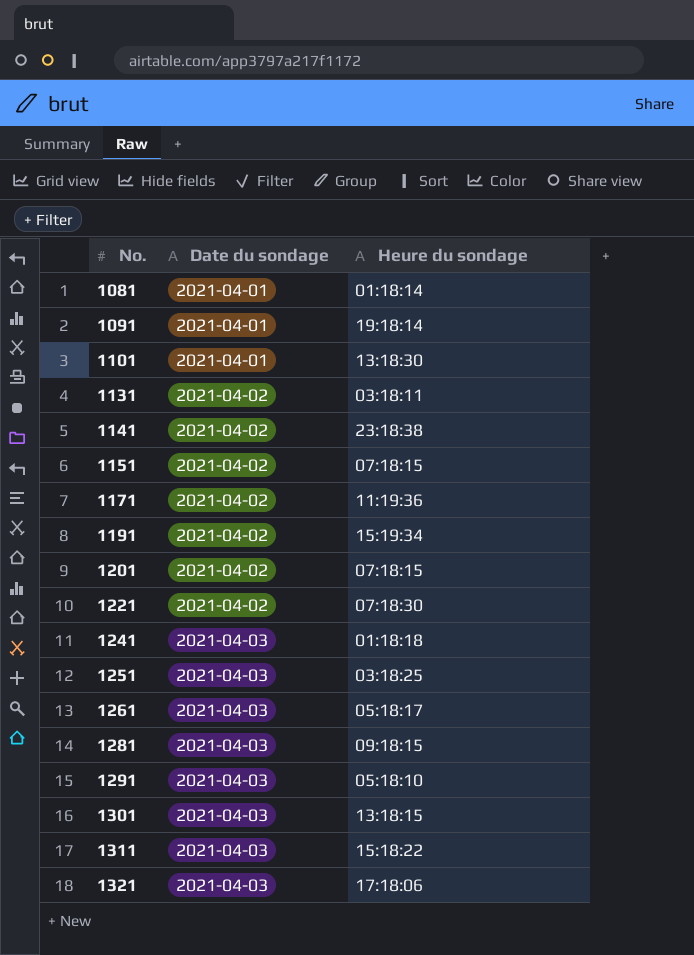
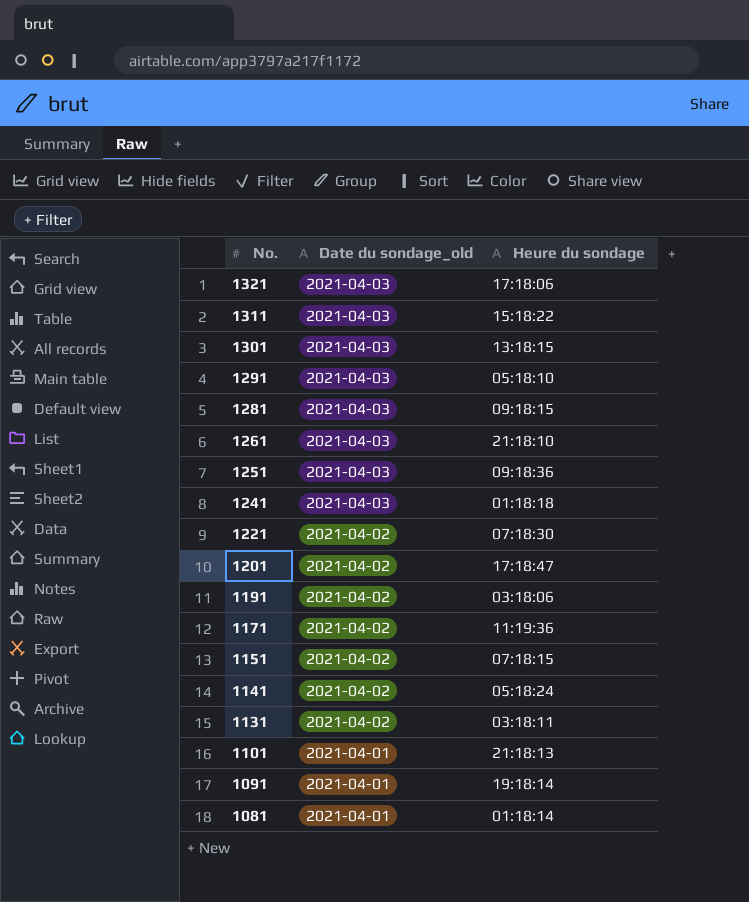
row order: No. ascending -> No. descending
column name: Date du sondage -> Date du sondage_old
1261 | Heure du sondage: 05:18:17 -> 21:18:10
1251 | Heure du sondage: 03:18:25 -> 09:18:36
1201 | Heure du sondage: 07:18:15 -> 17:18:47
1191 | Heure du sondage: 15:19:34 -> 03:18:06
1141 | Heure du sondage: 23:18:38 -> 05:18:24
1101 | Heure du sondage: 13:18:30 -> 21:18:13

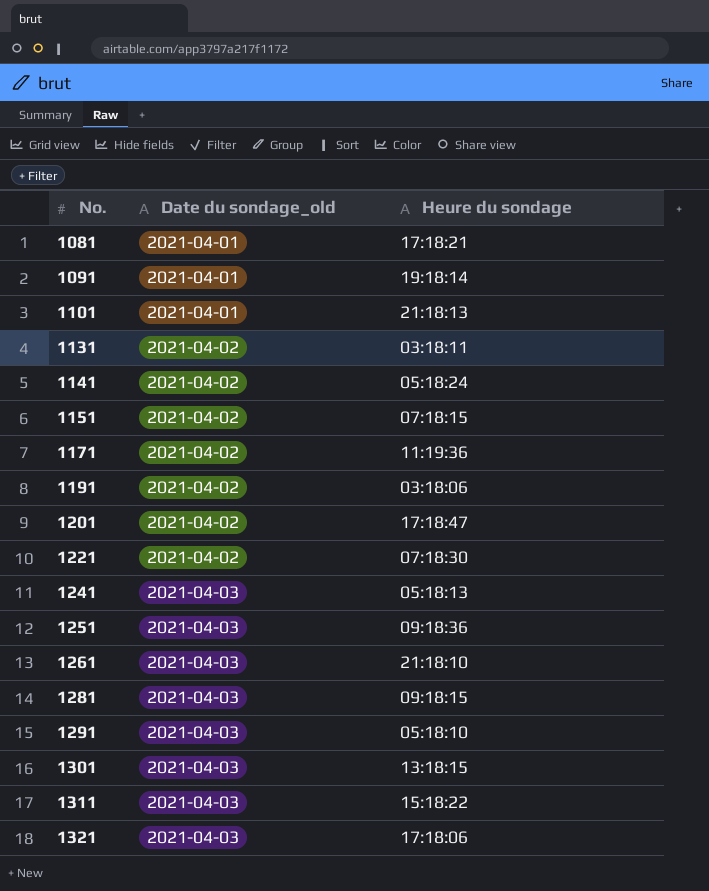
row order: No. descending -> No. ascending
1081 | Heure du sondage: 01:18:14 -> 17:18:21
1241 | Heure du sondage: 01:18:18 -> 05:18:13

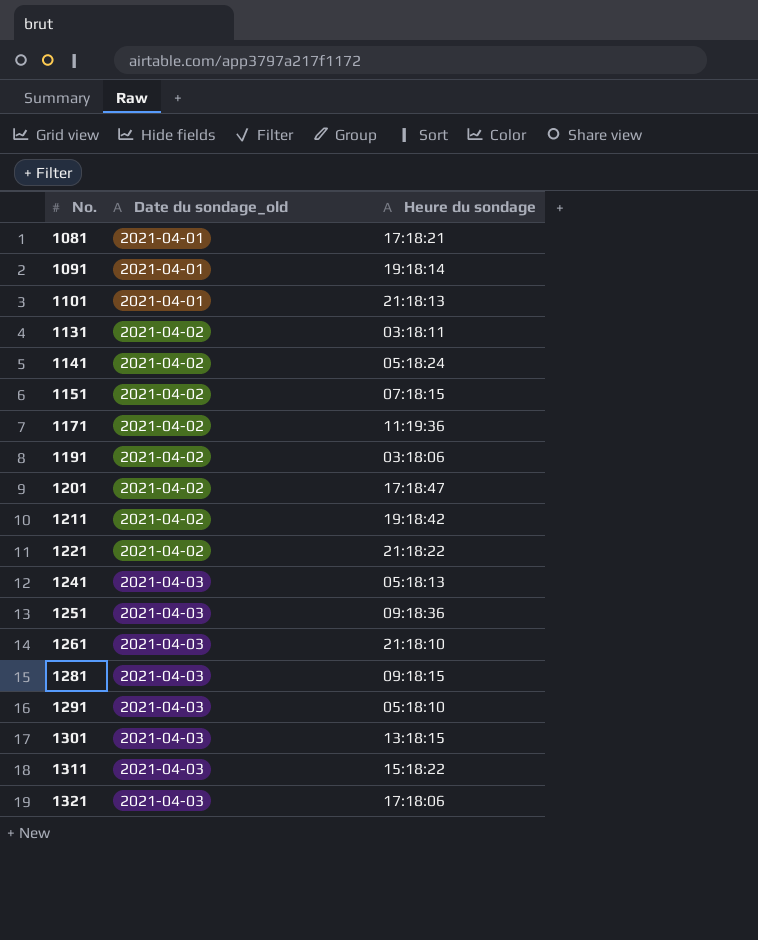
row 1211: none -> 2021-04-02 | 19:18:42
1221 | Heure du sondage: 07:18:30 -> 21:18:22

